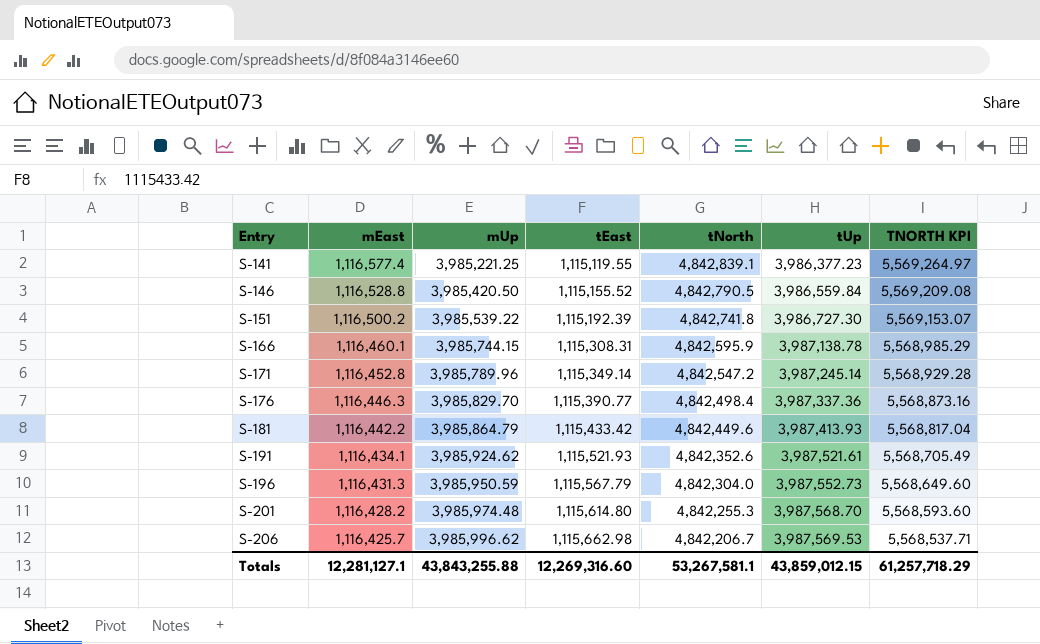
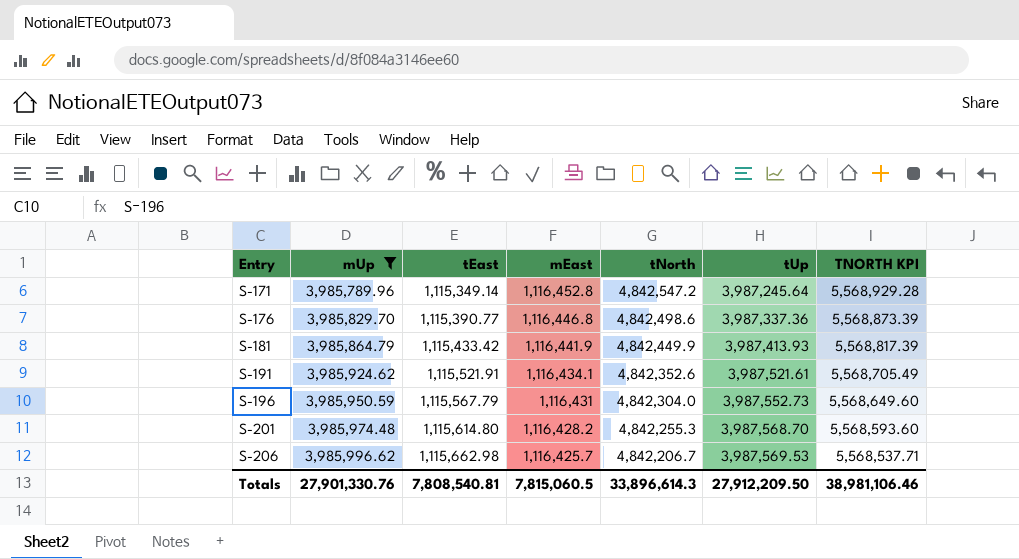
filter: none -> mUp >= 3,985,789.96
column mEast | position: 2 -> 4
S-171 | tUp: 3,987,245.14 -> 3,987,245.64
S-176 | mEast: 1,116,446.3 -> 1,116,446.8
S-176 | tNorth: 4,842,498.4 -> 4,842,498.6
S-176 | TNORTH KPI: 5,568,873.16 -> 5,568,873.39
S-181 | mEast: 1,116,442.2 -> 1,116,441.9
S-181 | tNorth: 4,842,449.6 -> 4,842,449.9
S-181 | TNORTH KPI: 5,568,817.04 -> 5,568,817.39
S-191 | tEast: 1,115,521.93 -> 1,115,521.91
S-196 | mEast: 1,116,431.3 -> 1,116,431
Totals | mUp: 43,843,255.88 -> 27,901,330.76
Totals | tEast: 12,269,316.60 -> 7,808,540.81
Totals | mEast: 12,281,127.1 -> 7,815,060.5
Totals | tNorth: 53,267,581.1 -> 33,896,614.3
Totals | tUp: 43,859,012.15 -> 27,912,209.50
Totals | TNORTH KPI: 61,257,718.29 -> 38,981,106.46

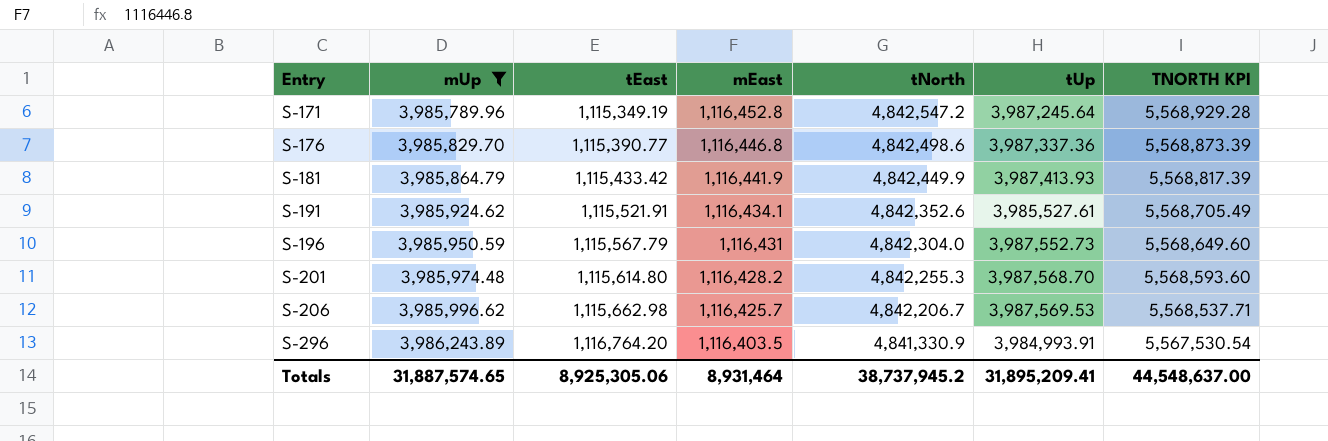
S-171 | tEast: 1,115,349.14 -> 1,115,349.19
S-191 | tUp: 3,987,521.61 -> 3,985,527.61
row S-296: none -> 3,986,243.89 | 1,116,764.20 | 1,116,403.5 | 4,841,330.9 | 3,984,993.91 | 5,567,530.54
Totals | mUp: 27,901,330.76 -> 31,887,574.65
Totals | tEast: 7,808,540.81 -> 8,925,305.06
Totals | mEast: 7,815,060.5 -> 8,931,464
Totals | tNorth: 33,896,614.3 -> 38,737,945.2
Totals | tUp: 27,912,209.50 -> 31,895,209.41
Totals | TNORTH KPI: 38,981,106.46 -> 44,548,637.00

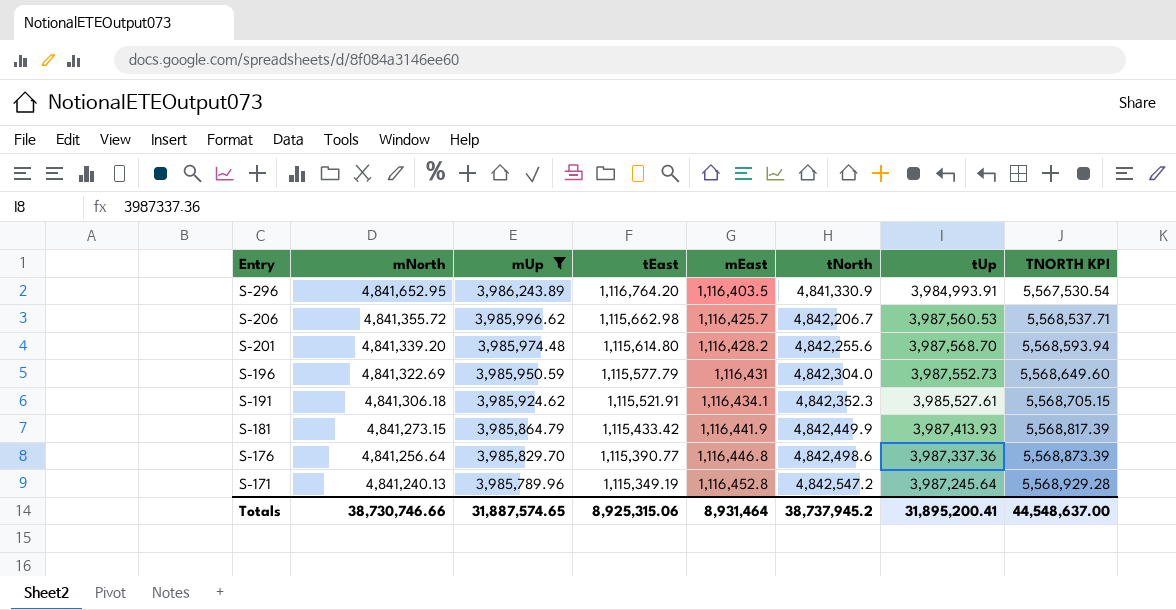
row order: Entry ascending -> Entry descending
column mNorth | position: none -> 2
S-206 | tUp: 3,987,569.53 -> 3,987,560.53
S-201 | tNorth: 4,842,255.3 -> 4,842,255.6
S-201 | TNORTH KPI: 5,568,593.60 -> 5,568,593.94
S-196 | tEast: 1,115,567.79 -> 1,115,577.79
S-191 | tNorth: 4,842,352.6 -> 4,842,352.3
S-191 | TNORTH KPI: 5,568,705.49 -> 5,568,705.15
Totals | tEast: 8,925,305.06 -> 8,925,315.06
Totals | tUp: 31,895,209.41 -> 31,895,200.41

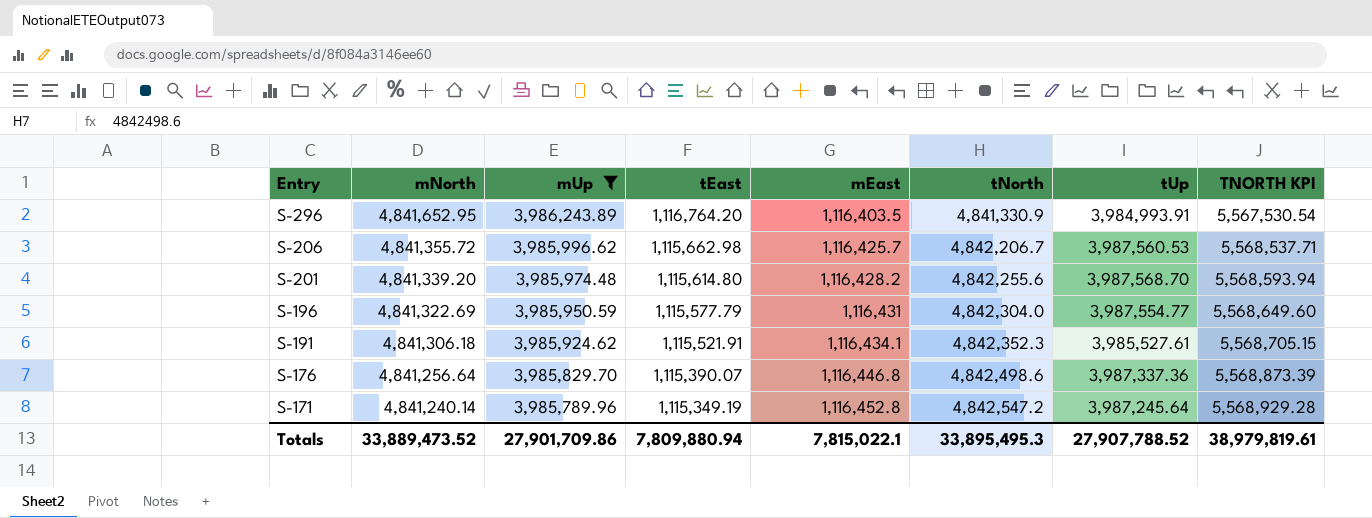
row S-181: 4,841,273.15 | 3,985,864.79 | 1,115,433.42 | 1,116,441.9 | 4,842,449.9 | 3,987,413.93 | 5,568,817.39 -> none
S-196 | tUp: 3,987,552.73 -> 3,987,554.77
S-176 | tEast: 1,115,390.77 -> 1,115,390.07
S-171 | mNorth: 4,841,240.13 -> 4,841,240.14
Totals | mNorth: 38,730,746.66 -> 33,889,473.52
Totals | mUp: 31,887,574.65 -> 27,901,709.86
Totals | tEast: 8,925,315.06 -> 7,809,880.94
Totals | mEast: 8,931,464 -> 7,815,022.1
Totals | tNorth: 38,737,945.2 -> 33,895,495.3
Totals | tUp: 31,895,200.41 -> 27,907,788.52
Totals | TNORTH KPI: 44,548,637.00 -> 38,979,819.61

